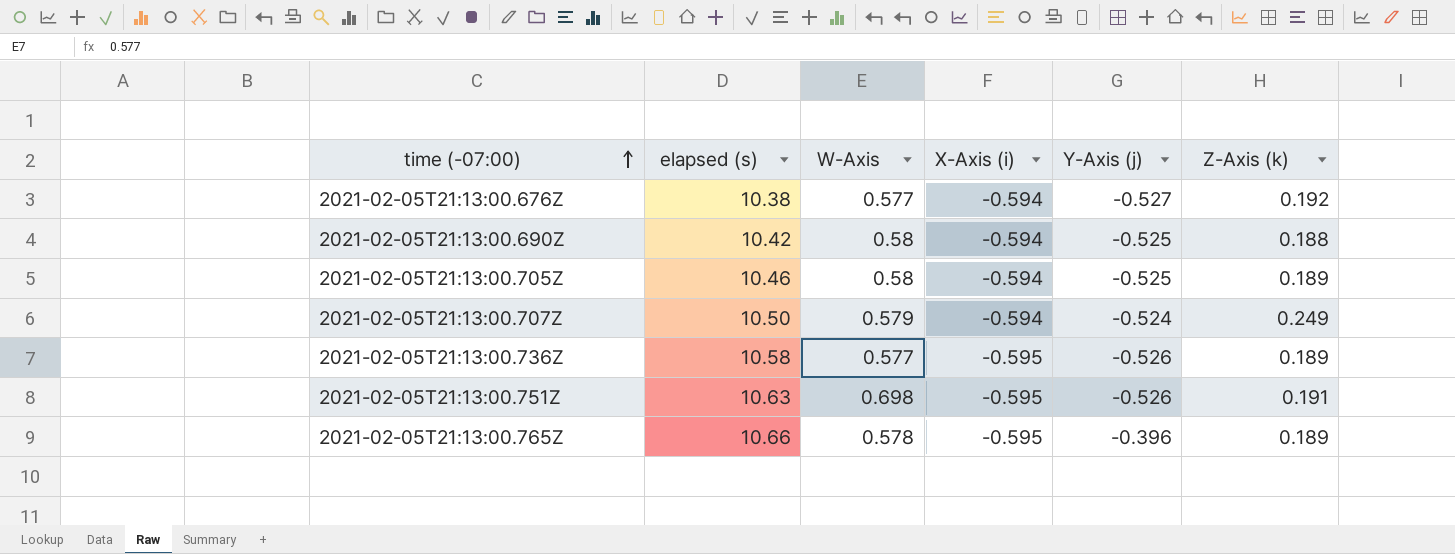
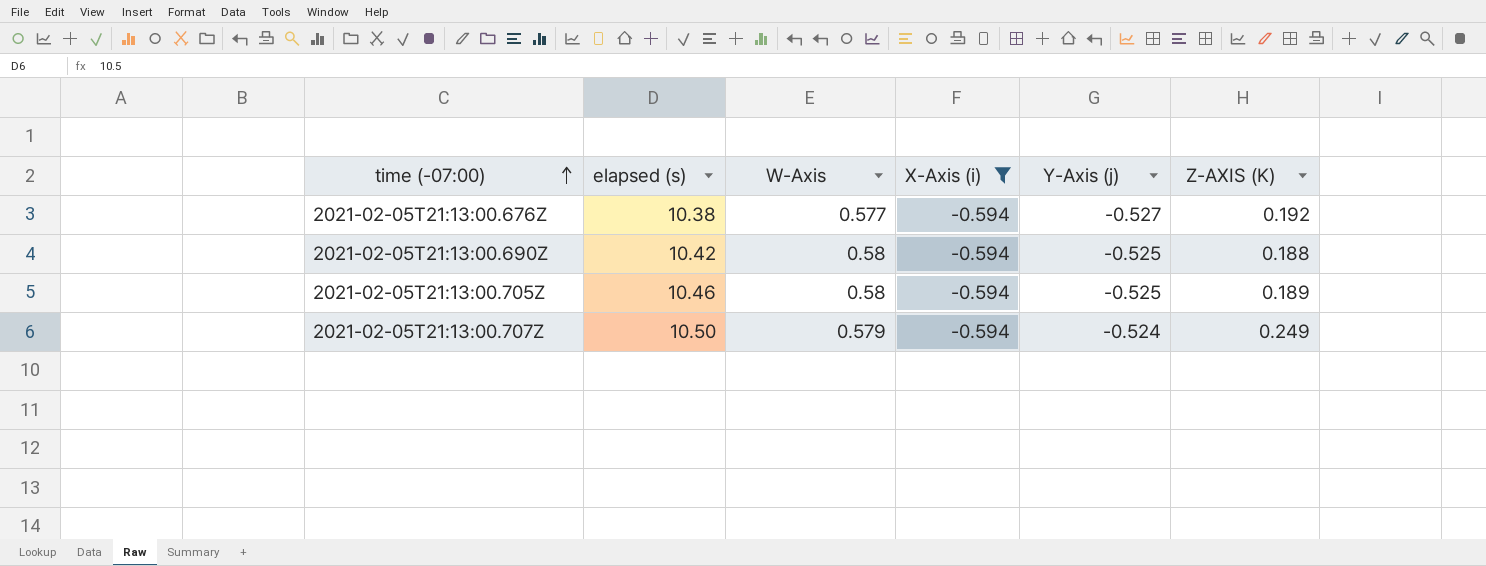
filter: none -> X-Axis (i) = -0.594
column name: Z-Axis (k) -> Z-AXIS (K)

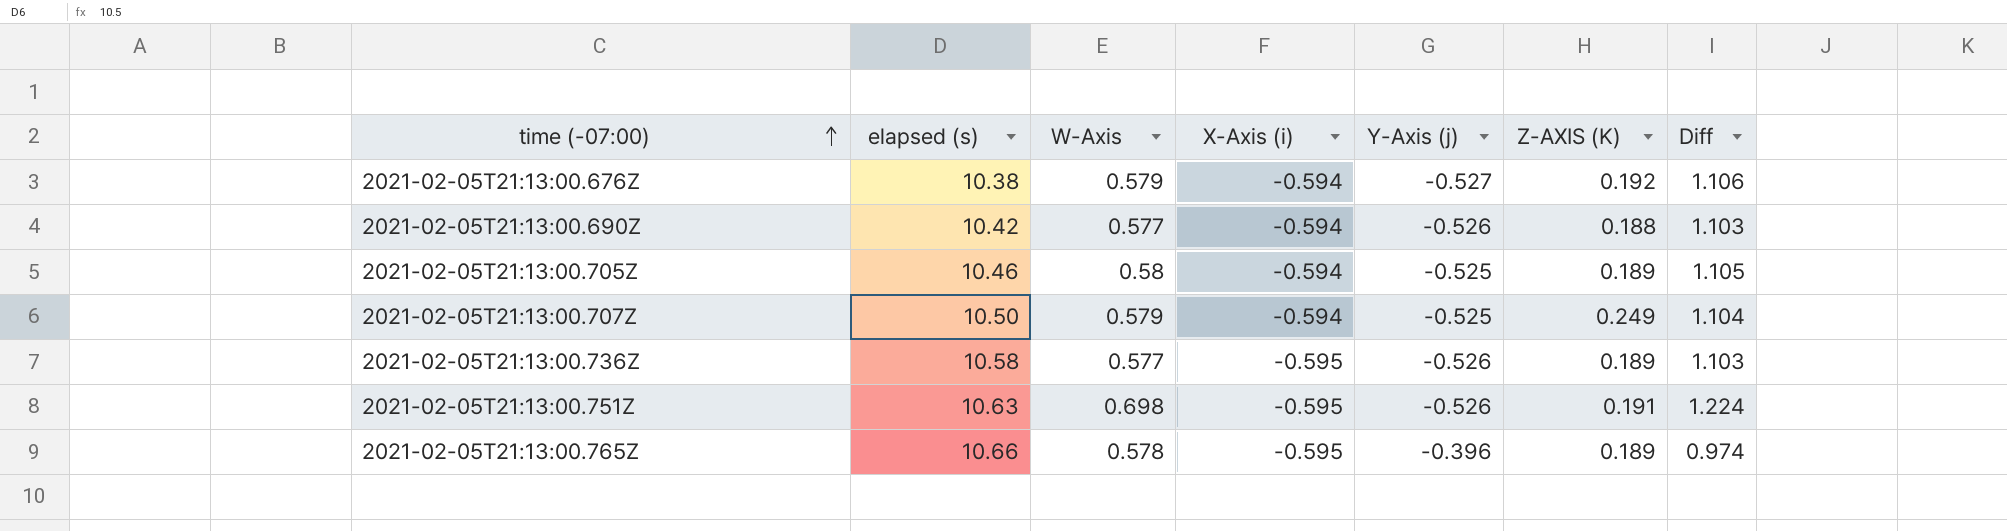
filter: X-Axis (i) = -0.594 -> none
column Diff | formula: none -> [W-Axis] - [Y-Axis (j)]
2021-02-05T21:13:00.676Z | W-Axis: 0.577 -> 0.579
2021-02-05T21:13:00.690Z | W-Axis: 0.58 -> 0.577
2021-02-05T21:13:00.690Z | Y-Axis (j): -0.525 -> -0.526
2021-02-05T21:13:00.707Z | Y-Axis (j): -0.524 -> -0.525

